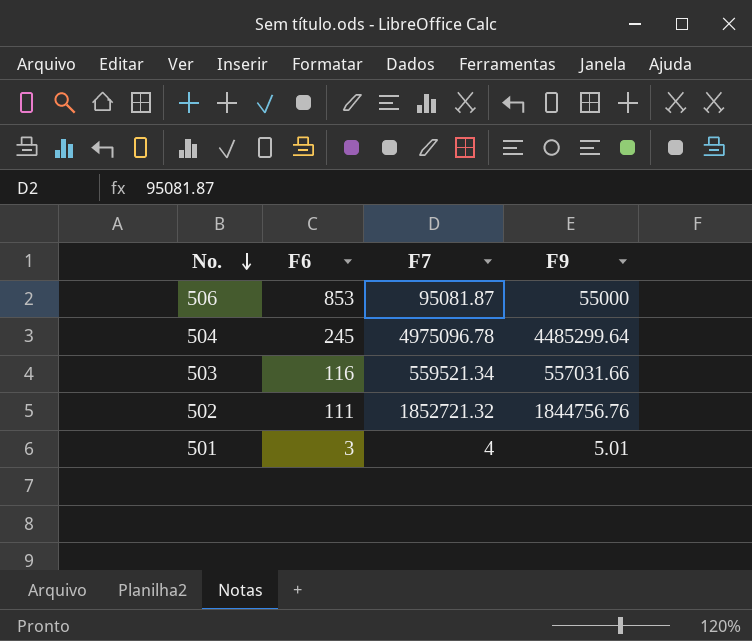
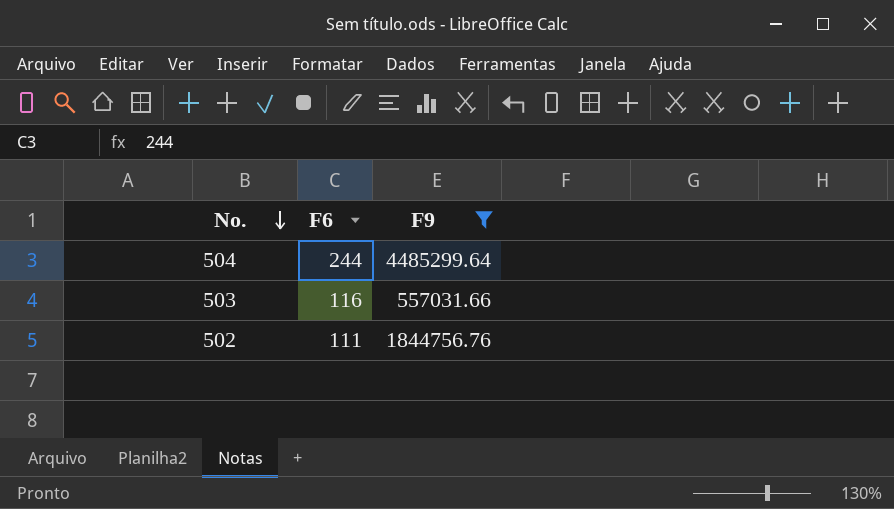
filter: none -> F9 >= 557031.66
column F7 | position: 3 -> none
504 | F6: 245 -> 244

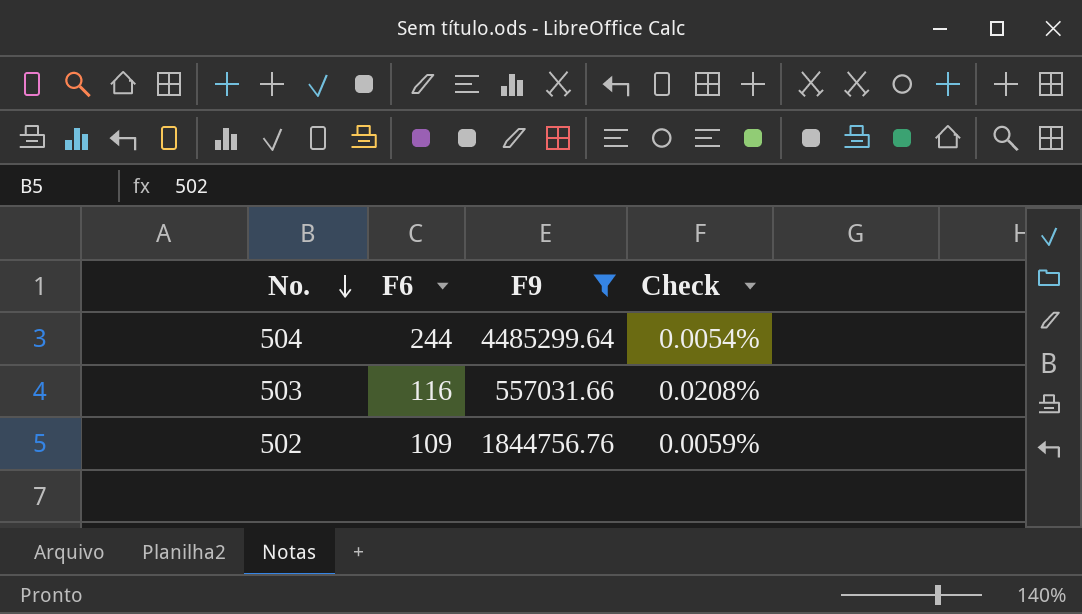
column Check | formula: none -> [F6] / [F9]
502 | F6: 111 -> 109

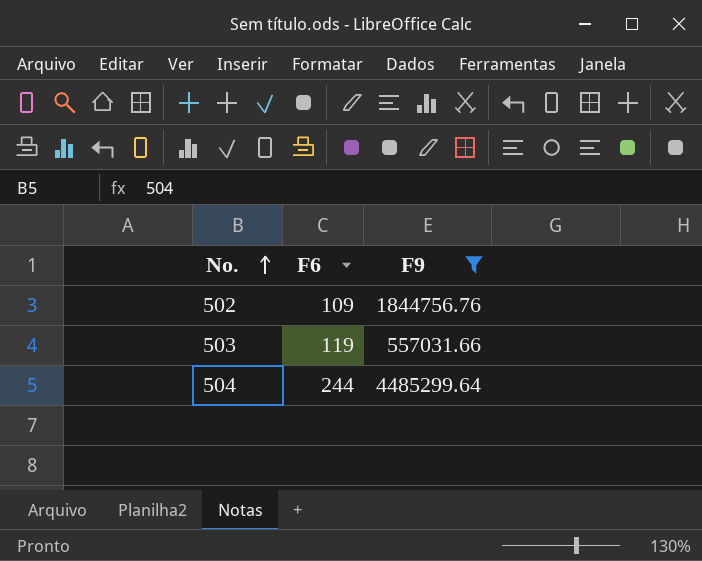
row order: No. descending -> No. ascending
column Check | formula: [F6] / [F9] -> none
503 | F6: 116 -> 119

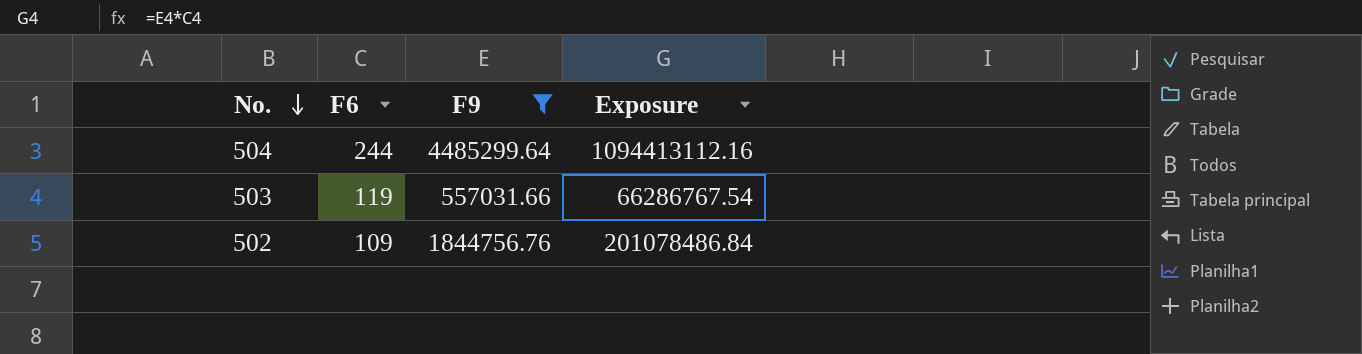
row order: No. ascending -> No. descending
column Exposure | formula: none -> [F6] * [F9]

